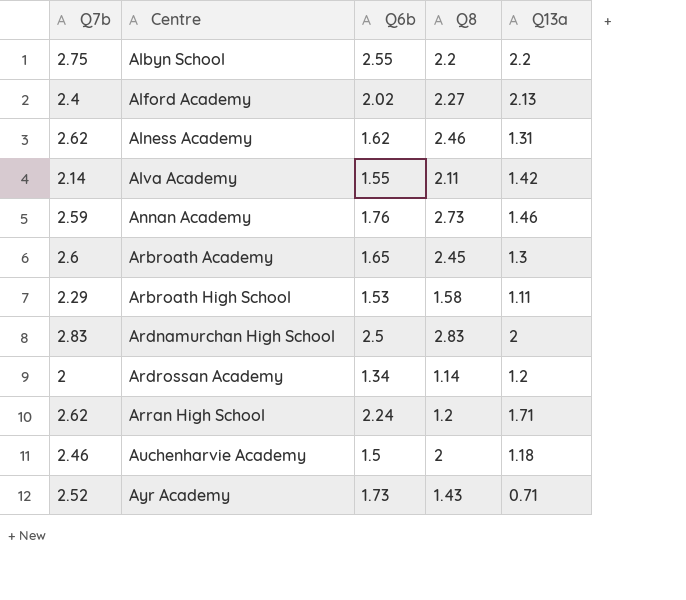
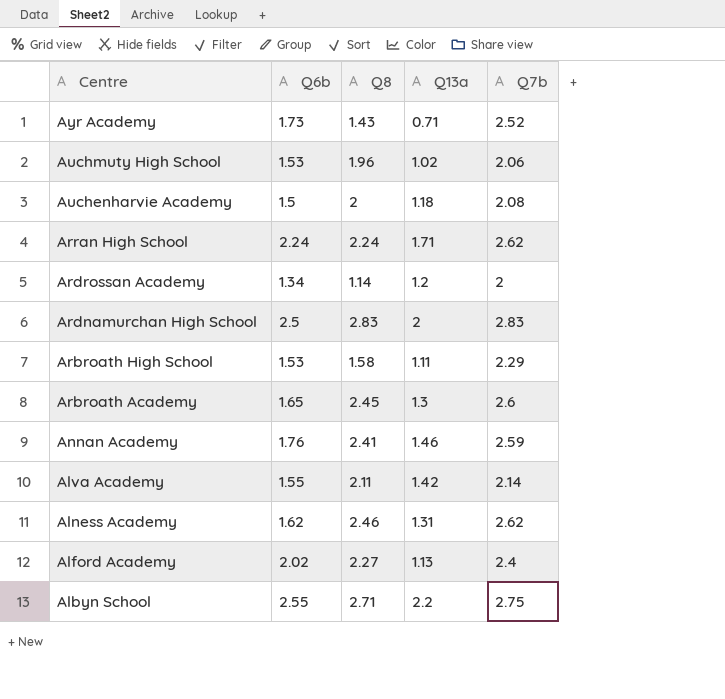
row order: Centre ascending -> Centre descending
column Q7b | position: 1 -> 5
row Auchmuty High School: none -> 1.53 | 1.96 | 1.02 | 2.06
Auchenharvie Academy | Q7b: 2.46 -> 2.08
Arran High School | Q8: 1.2 -> 2.24
Annan Academy | Q8: 2.73 -> 2.41
Alford Academy | Q13a: 2.13 -> 1.13
Albyn School | Q8: 2.2 -> 2.71

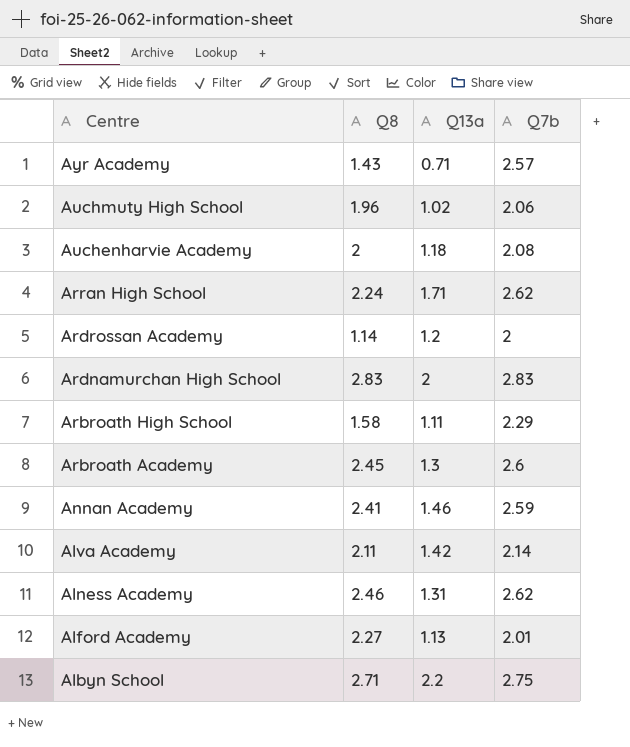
column Q6b | position: 2 -> none
Ayr Academy | Q7b: 2.52 -> 2.57
Alford Academy | Q7b: 2.4 -> 2.01

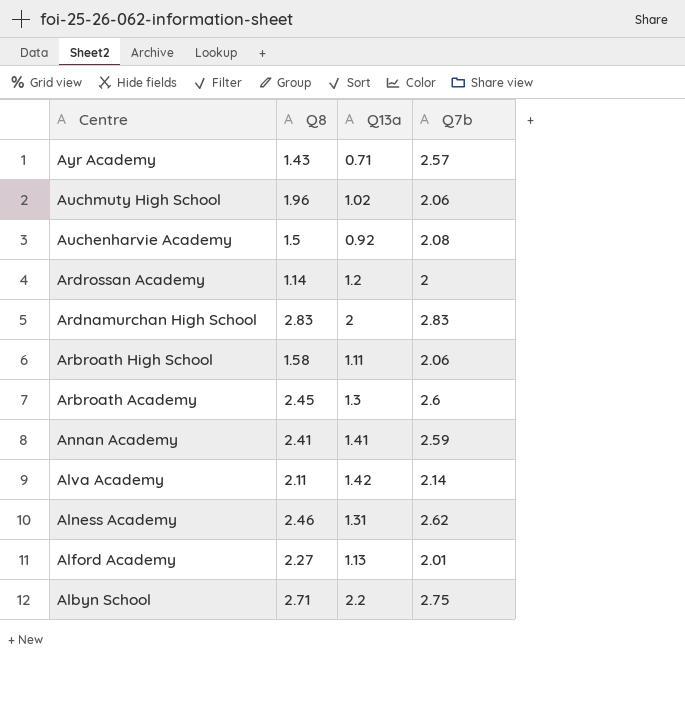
row Arran High School: 2.24 | 1.71 | 2.62 -> none
Auchenharvie Academy | Q8: 2 -> 1.5
Auchenharvie Academy | Q13a: 1.18 -> 0.92
Arbroath High School | Q7b: 2.29 -> 2.06
Annan Academy | Q13a: 1.46 -> 1.41

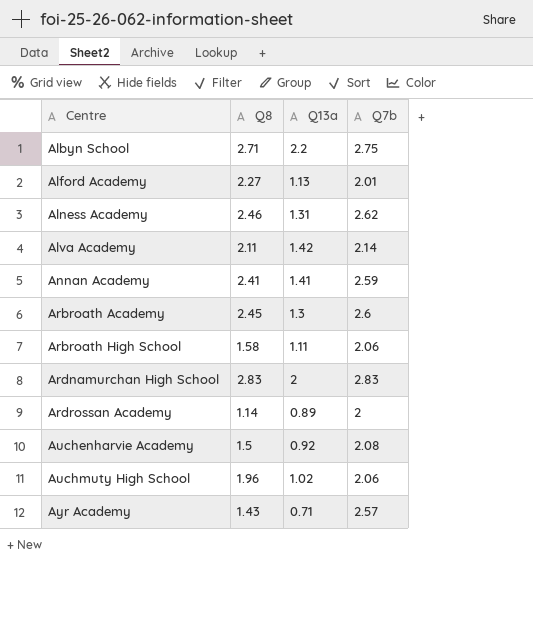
row order: Centre descending -> Centre ascending
Ardrossan Academy | Q13a: 1.2 -> 0.89

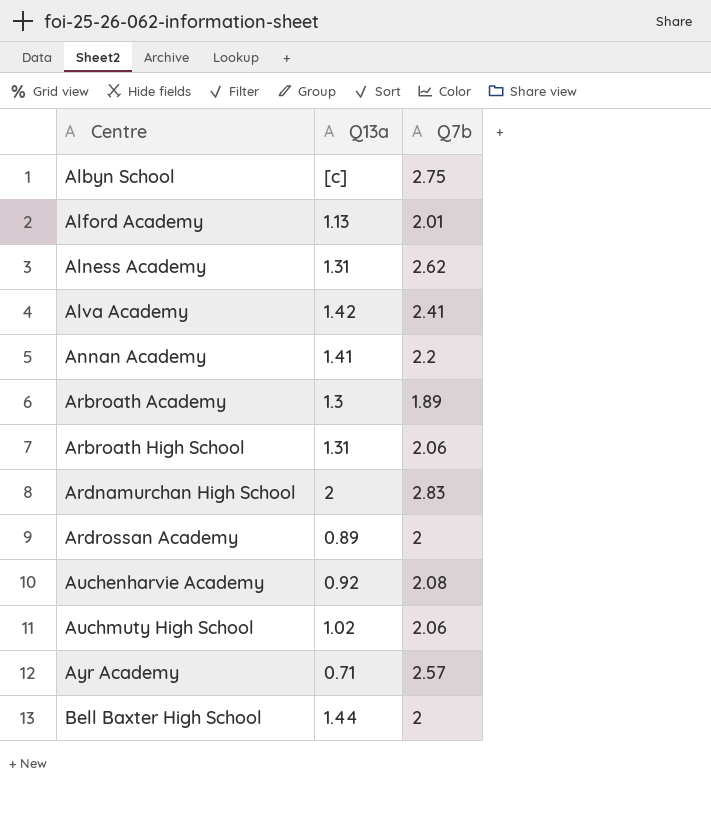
column Q8 | position: 2 -> none
Albyn School | Q13a: 2.2 -> [c]
Alva Academy | Q7b: 2.14 -> 2.41
Annan Academy | Q7b: 2.59 -> 2.2
Arbroath Academy | Q7b: 2.6 -> 1.89
Arbroath High School | Q13a: 1.11 -> 1.31
row Bell Baxter High School: none -> 1.44 | 2

